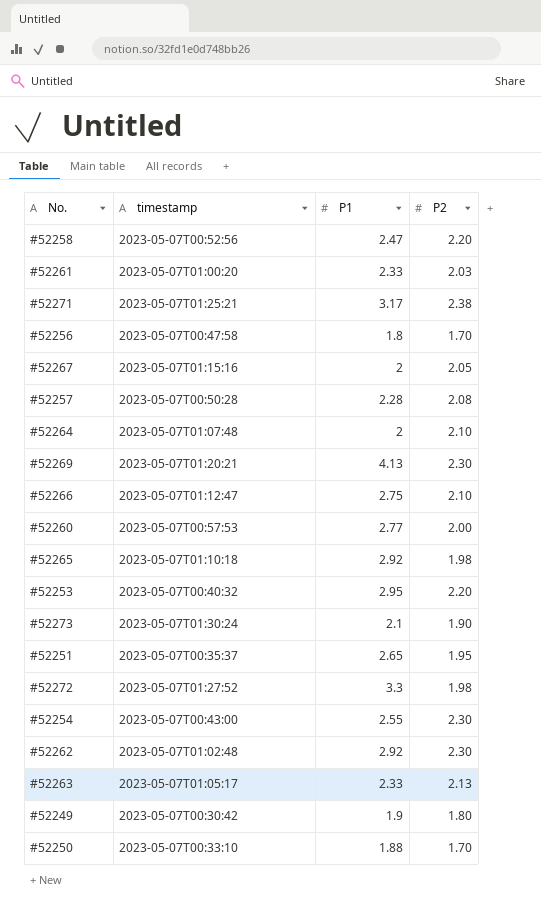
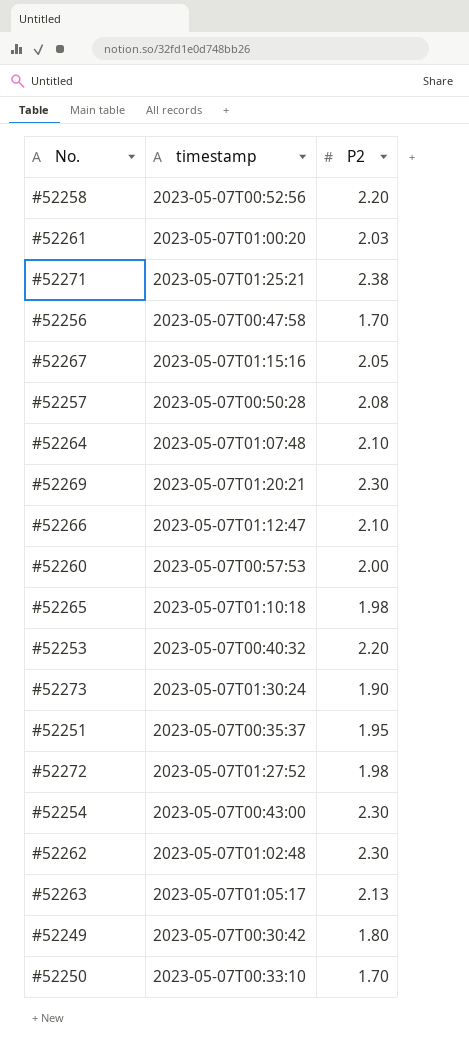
column P1 | position: 3 -> none

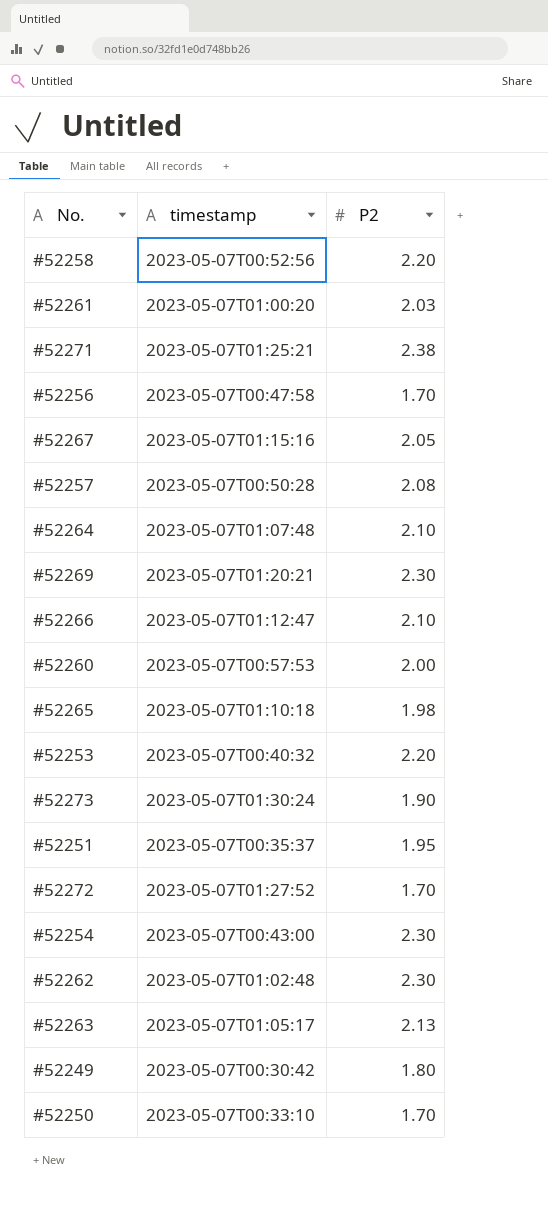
#52272 | P2: 1.98 -> 1.70

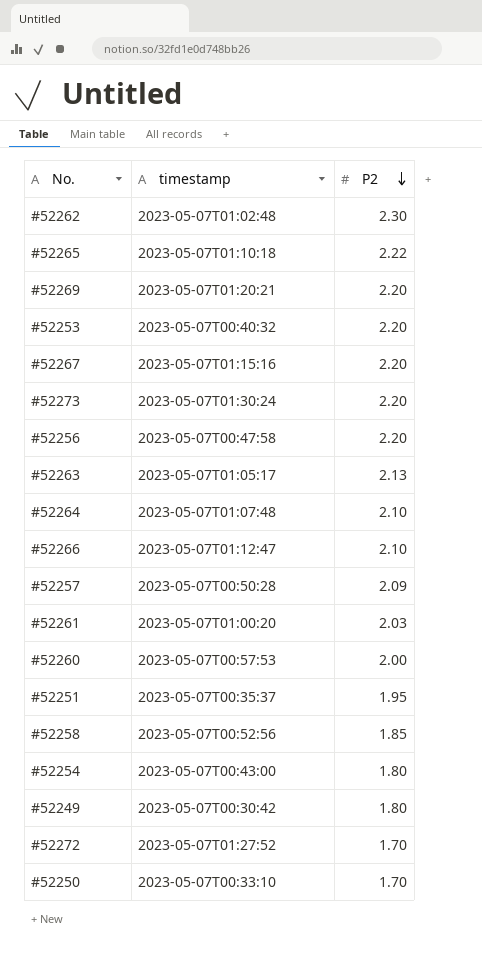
row order: none -> P2 descending
row #52271: 2023-05-07T01:25:21 | 2.38 -> none
#52265 | P2: 1.98 -> 2.22
#52269 | P2: 2.30 -> 2.20
#52267 | P2: 2.05 -> 2.20
#52273 | P2: 1.90 -> 2.20
#52256 | P2: 1.70 -> 2.20
#52257 | P2: 2.08 -> 2.09
#52258 | P2: 2.20 -> 1.85
#52254 | P2: 2.30 -> 1.80

